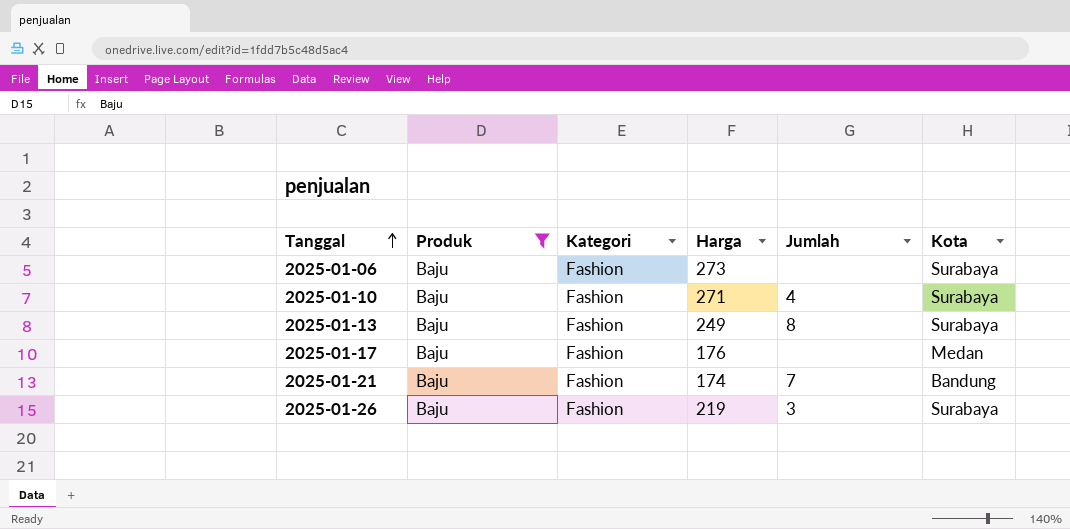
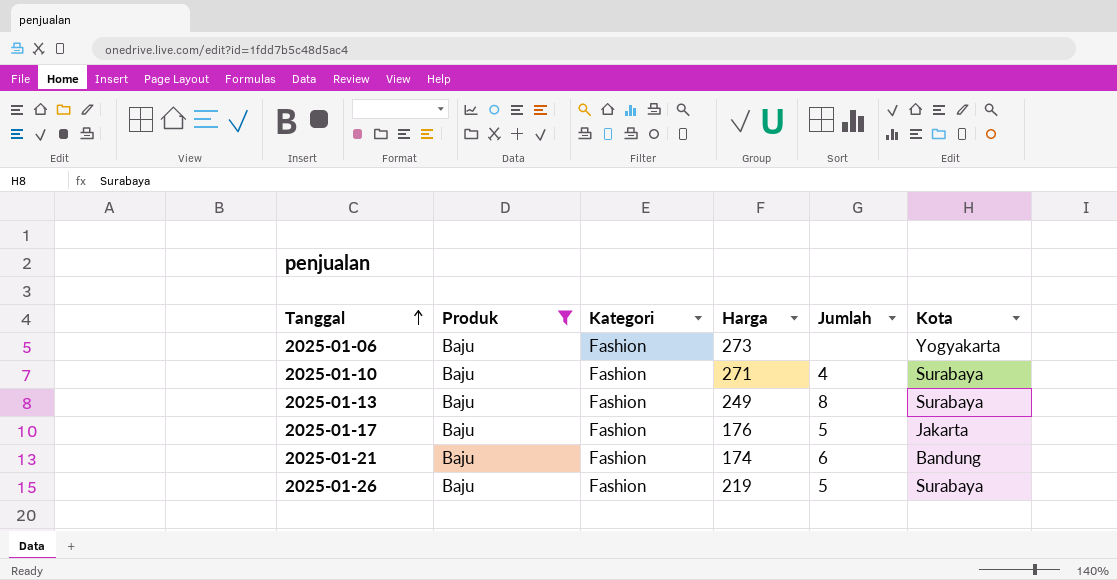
2025-01-06 | Kota: Surabaya -> Yogyakarta
2025-01-17 | Jumlah: none -> 5
2025-01-17 | Kota: Medan -> Jakarta
2025-01-21 | Jumlah: 7 -> 6
2025-01-26 | Jumlah: 3 -> 5

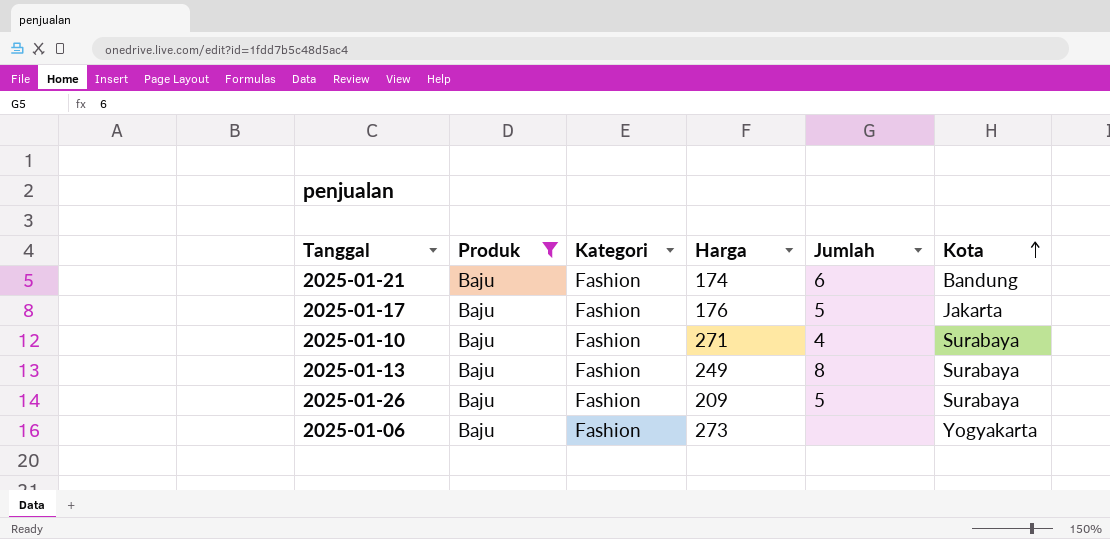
row order: Tanggal ascending -> Kota ascending
2025-01-26 | Harga: 219 -> 209

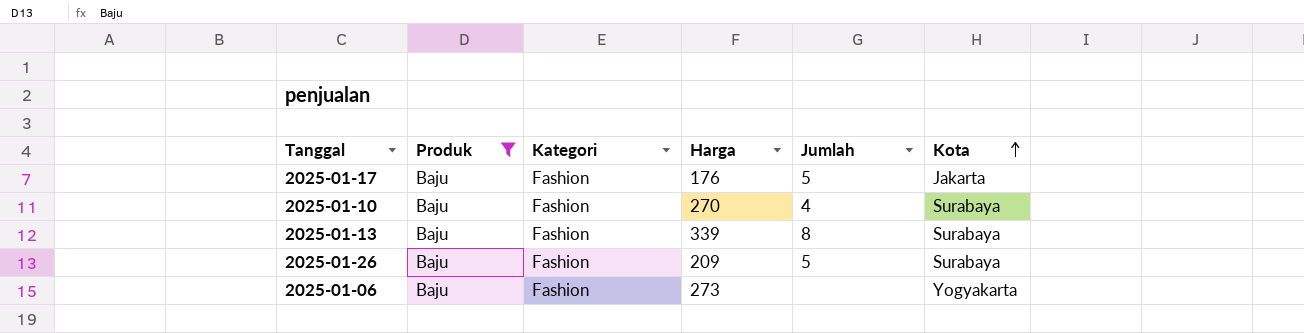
row 2025-01-21: Baju | Fashion | 174 | 6 | Bandung -> none
2025-01-10 | Harga: 271 -> 270
2025-01-13 | Harga: 249 -> 339

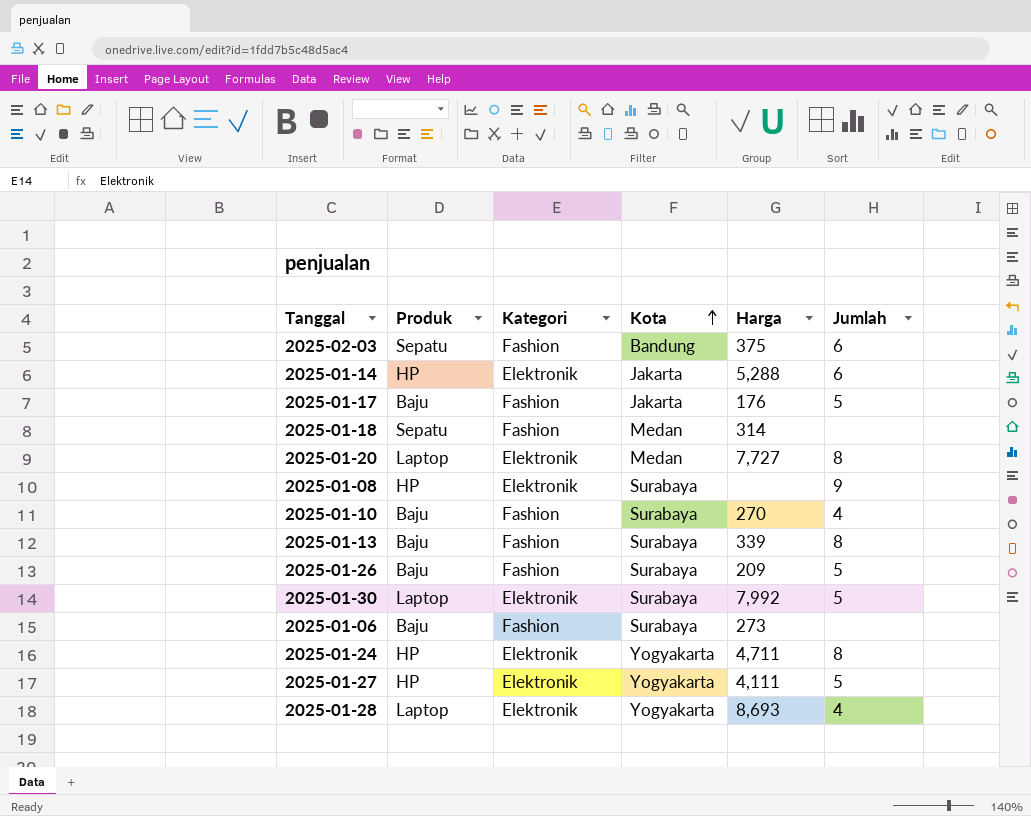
filter: Produk = Baju -> none
column Kota | position: 6 -> 4
2025-01-06 | Kota: Yogyakarta -> Surabaya

